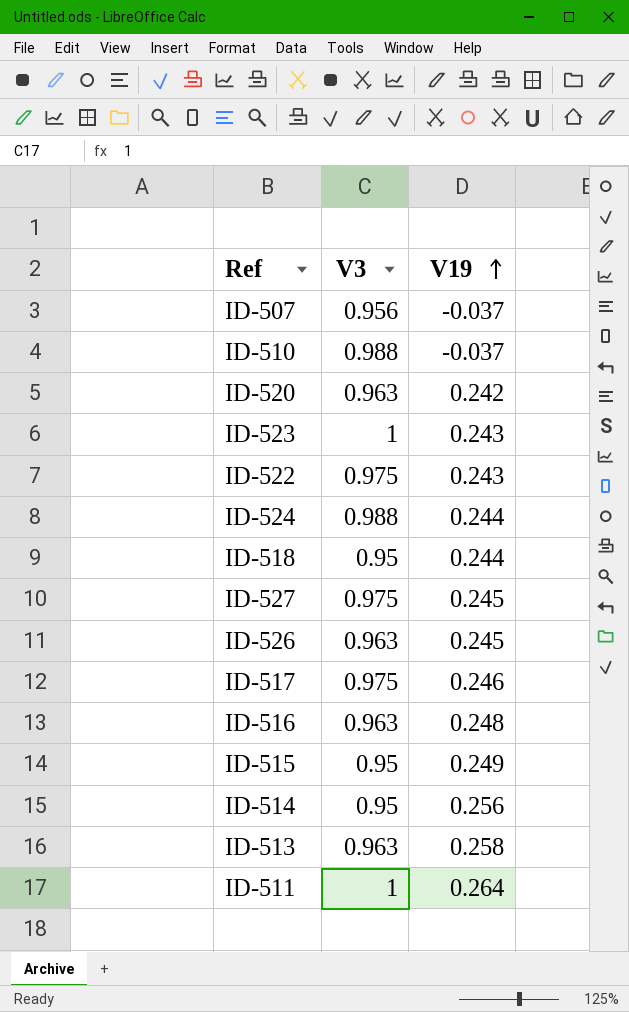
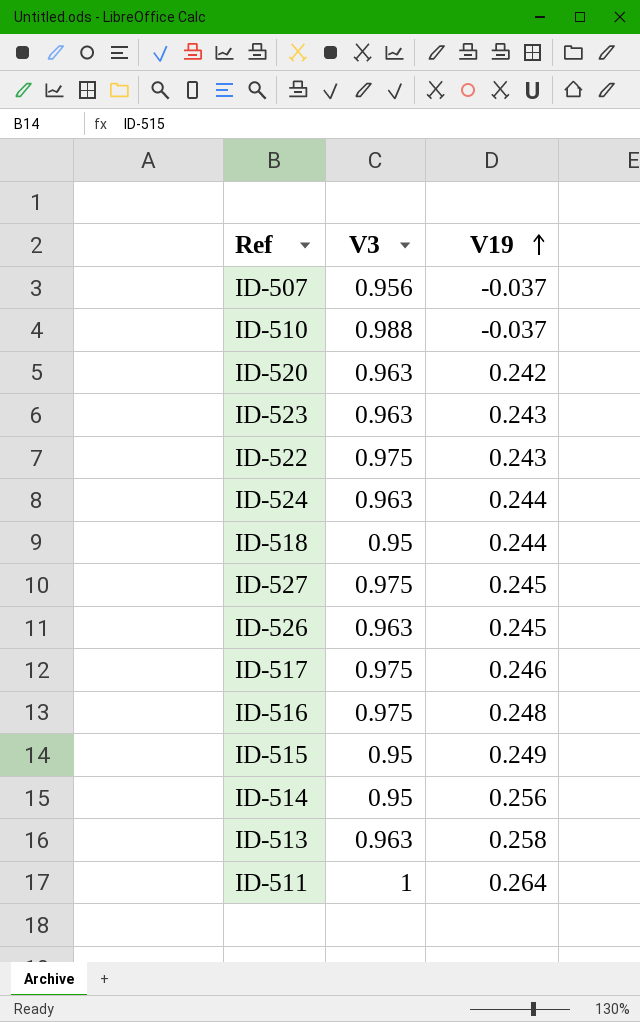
ID-523 | V3: 1 -> 0.963
ID-524 | V3: 0.988 -> 0.963
ID-516 | V3: 0.963 -> 0.975

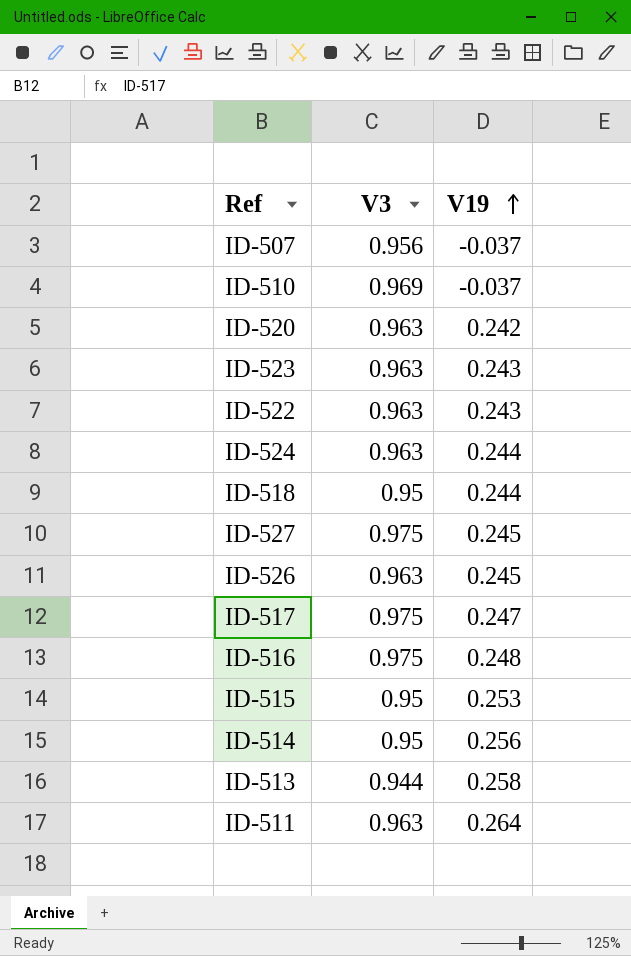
ID-510 | V3: 0.988 -> 0.969
ID-522 | V3: 0.975 -> 0.963
ID-517 | V19: 0.246 -> 0.247
ID-515 | V19: 0.249 -> 0.253
ID-513 | V3: 0.963 -> 0.944
ID-511 | V3: 1 -> 0.963

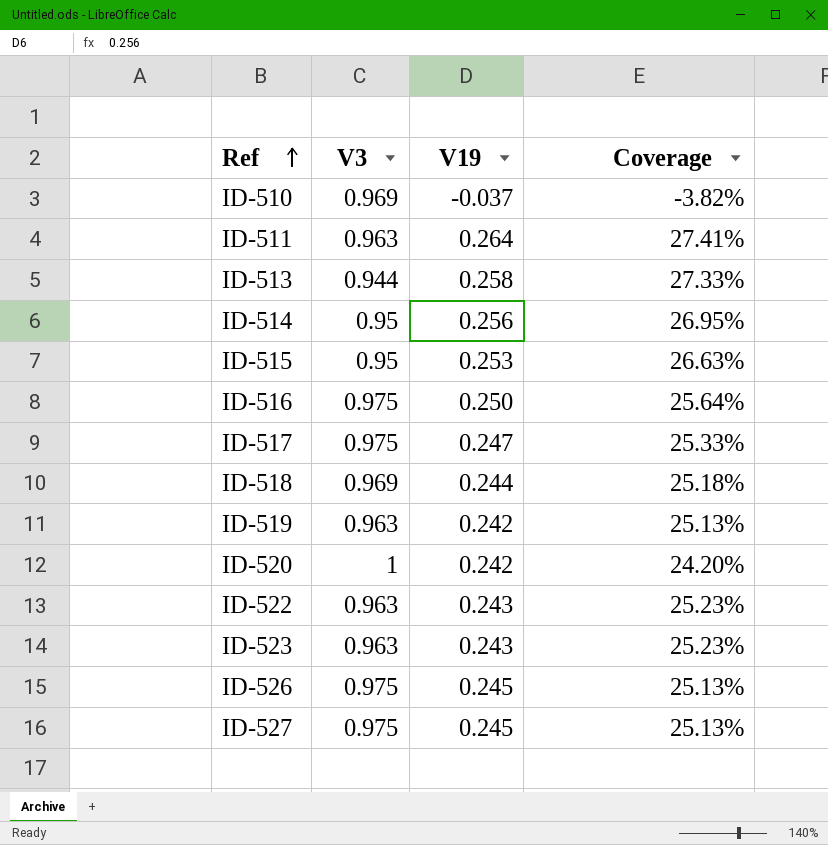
row order: V19 ascending -> Ref ascending
column Coverage | formula: none -> [V19] / [V3]
row ID-507: 0.956 | -0.037 -> none
row ID-524: 0.963 | 0.244 -> none
ID-516 | V19: 0.248 -> 0.250
ID-518 | V3: 0.95 -> 0.969
row ID-519: none -> 0.963 | 0.242 | 25.13%
ID-520 | V3: 0.963 -> 1
ID-526 | V3: 0.963 -> 0.975

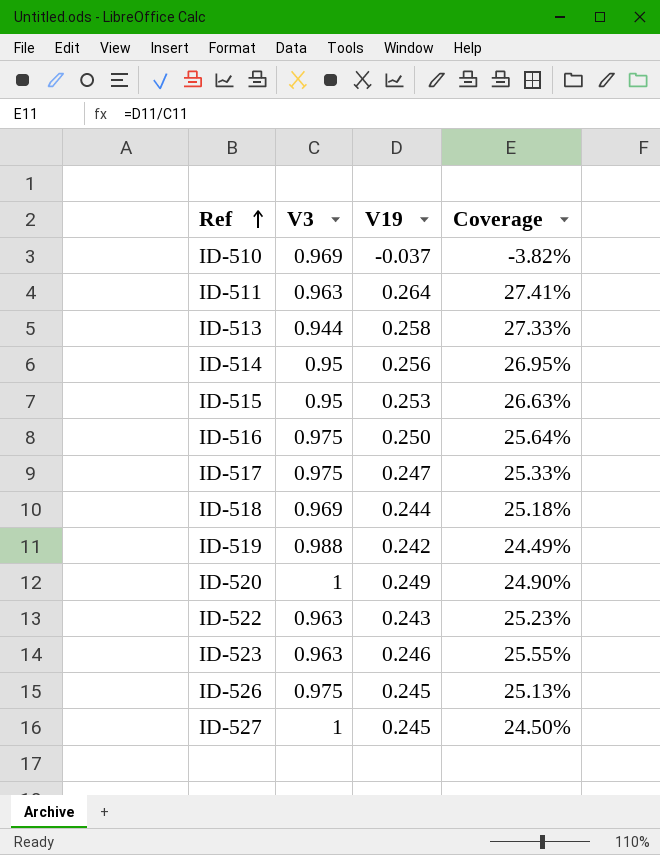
ID-519 | V3: 0.963 -> 0.988
ID-519 | Coverage: 25.13% -> 24.49%
ID-520 | V19: 0.242 -> 0.249
ID-520 | Coverage: 24.20% -> 24.90%
ID-523 | V19: 0.243 -> 0.246
ID-523 | Coverage: 25.23% -> 25.55%
ID-527 | V3: 0.975 -> 1
ID-527 | Coverage: 25.13% -> 24.50%

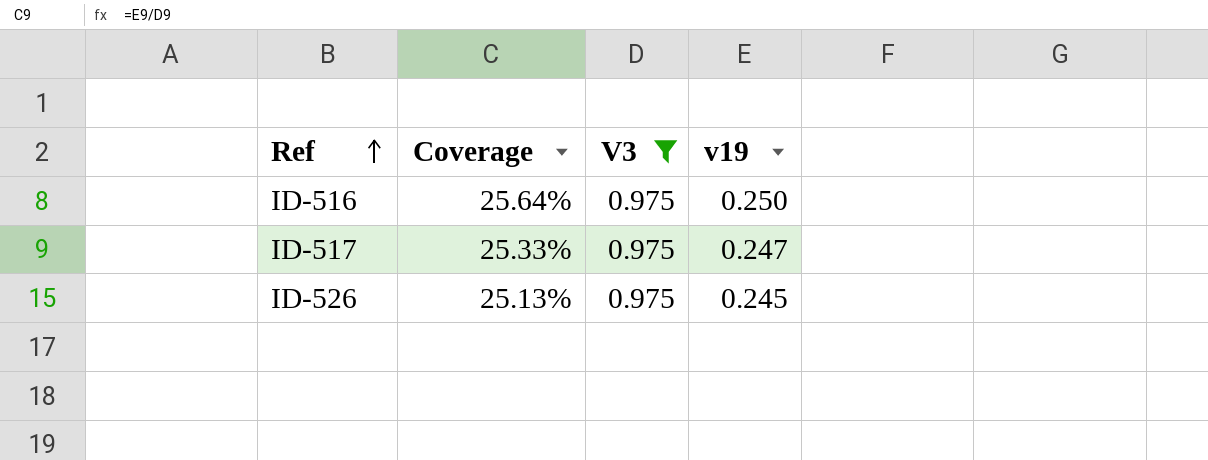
filter: none -> V3 = 0.975
column Coverage | position: 4 -> 2
column name: V19 -> v19

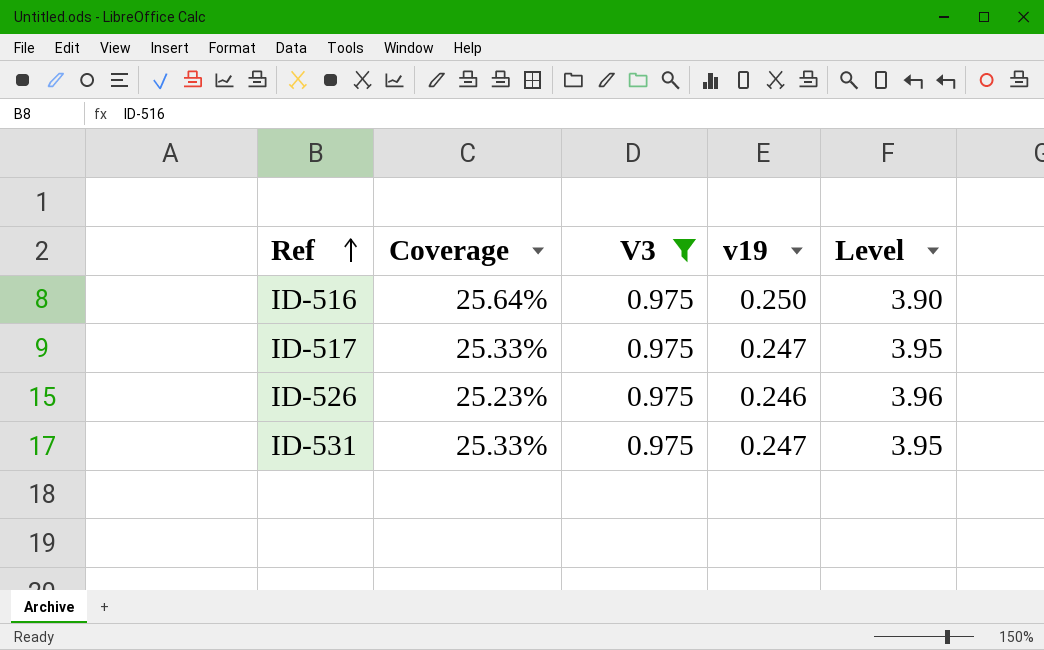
column Level | formula: none -> [V3] / [v19]
ID-526 | Coverage: 25.13% -> 25.23%
ID-526 | v19: 0.245 -> 0.246
row ID-531: none -> 25.33% | 0.975 | 0.247 | 3.95

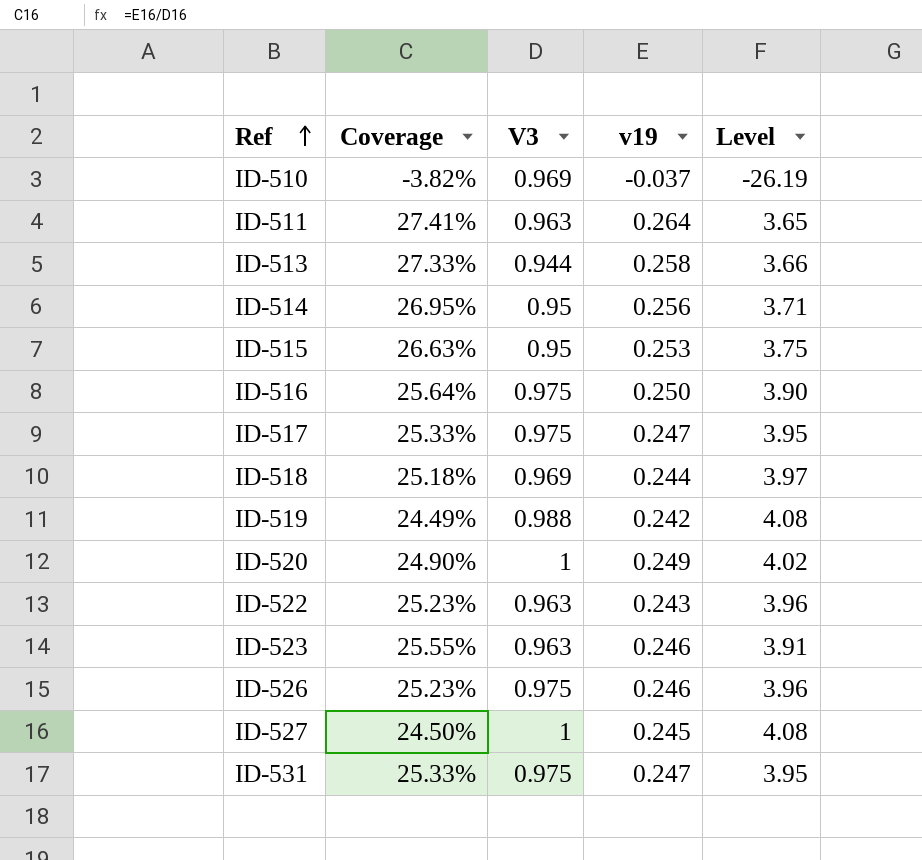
filter: V3 = 0.975 -> none

